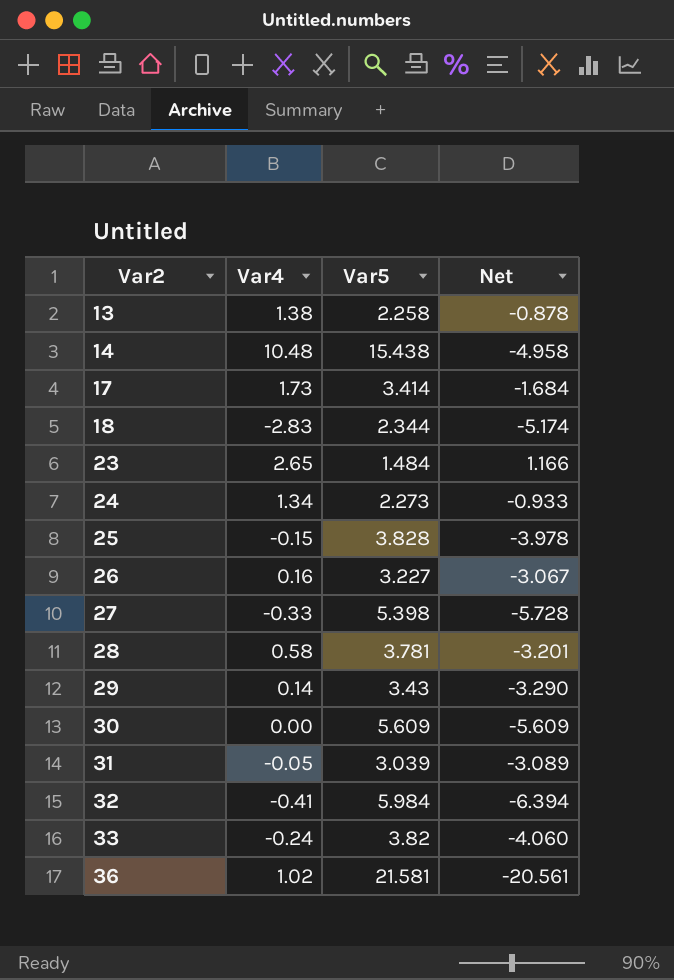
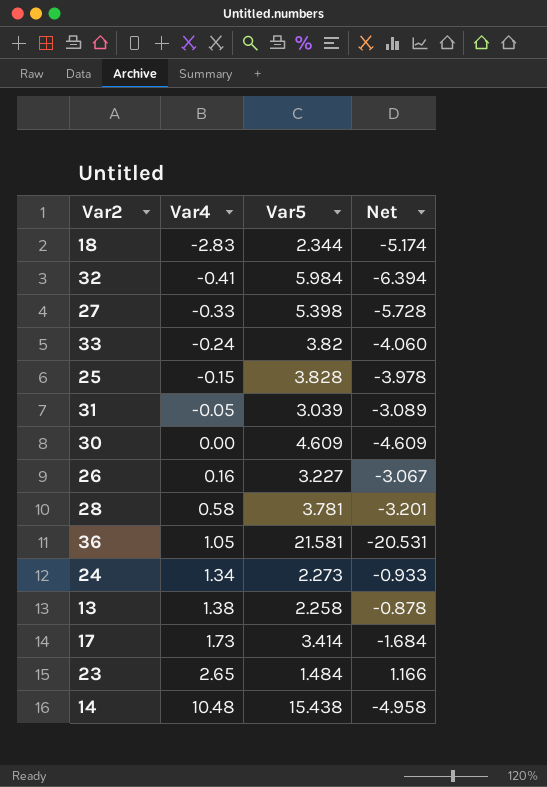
row order: Var2 ascending -> Var4 ascending
row 29: 0.14 | 3.43 | -3.290 -> none
30 | Var5: 5.609 -> 4.609
30 | Net: -5.609 -> -4.609
36 | Var4: 1.02 -> 1.05
36 | Net: -20.561 -> -20.531

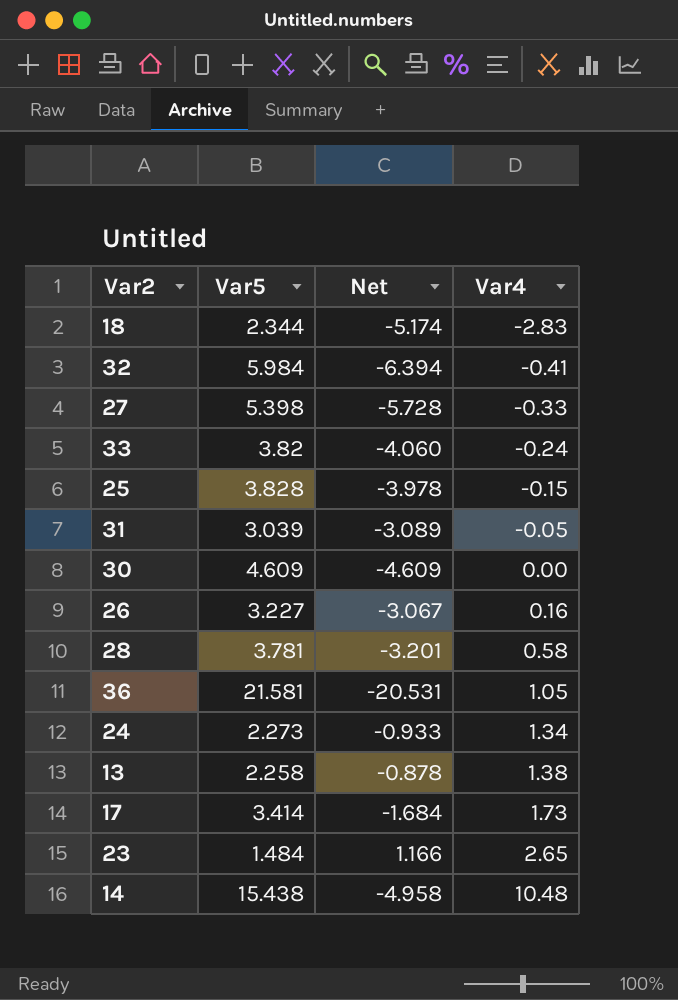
column Var4 | position: 2 -> 4

